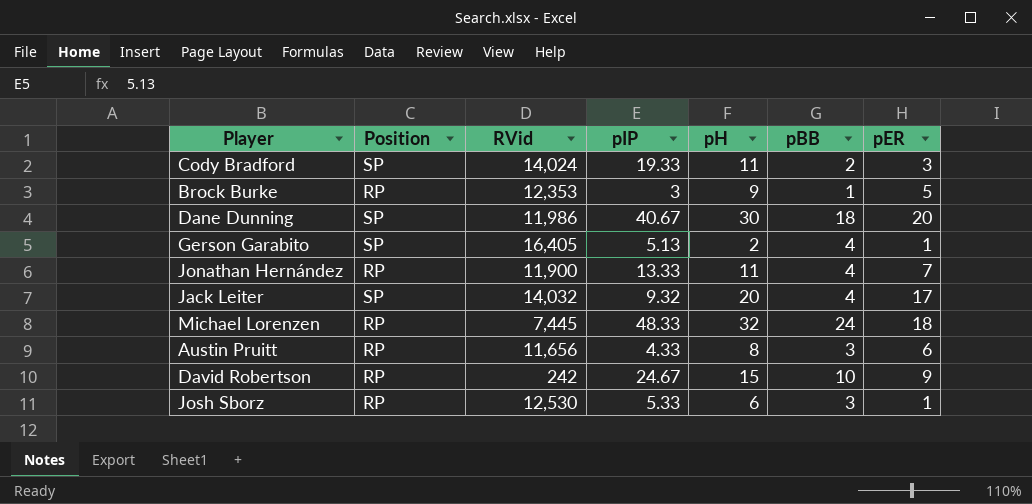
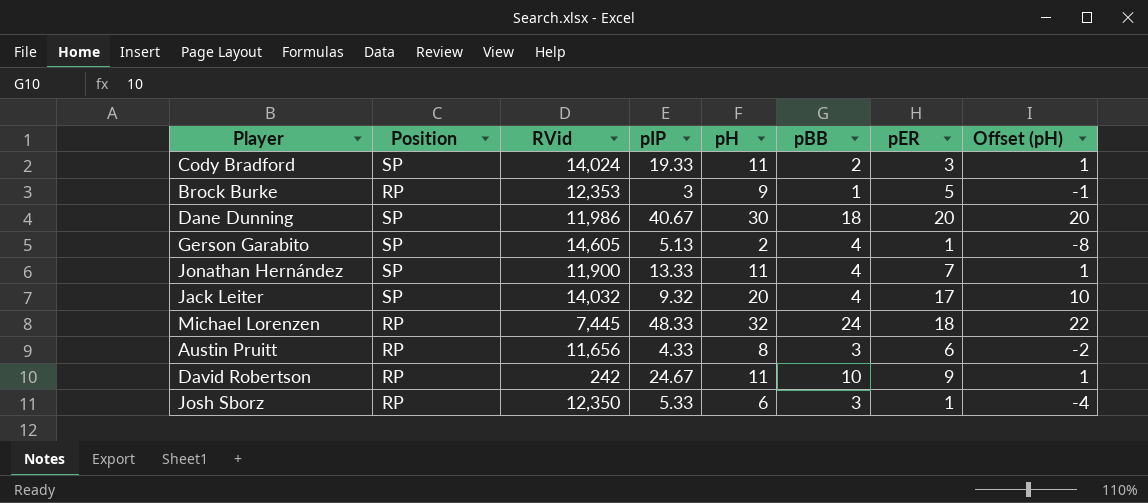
column Offset (pH) | formula: none -> [pH] - 10
Gerson Garabito | RVid: 16,405 -> 14,605
Jonathan Hernández | Position: RP -> SP
David Robertson | pH: 15 -> 11
Josh Sborz | RVid: 12,530 -> 12,350

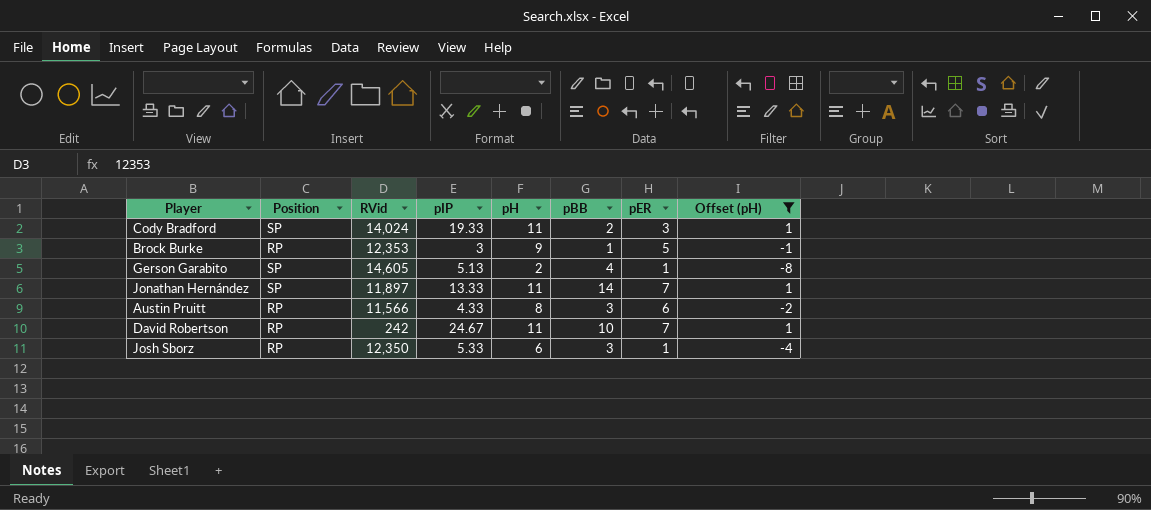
filter: none -> Offset (pH) <= 1
Jonathan Hernández | RVid: 11,900 -> 11,897
Jonathan Hernández | pBB: 4 -> 14
Austin Pruitt | RVid: 11,656 -> 11,566
David Robertson | pER: 9 -> 7

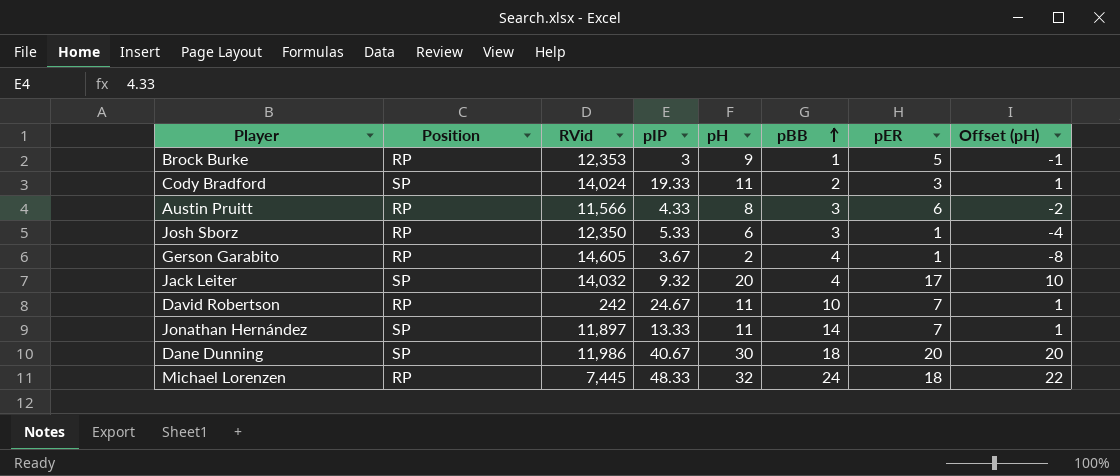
filter: Offset (pH) <= 1 -> none
row order: none -> pBB ascending
Gerson Garabito | Position: SP -> RP
Gerson Garabito | pIP: 5.13 -> 3.67

